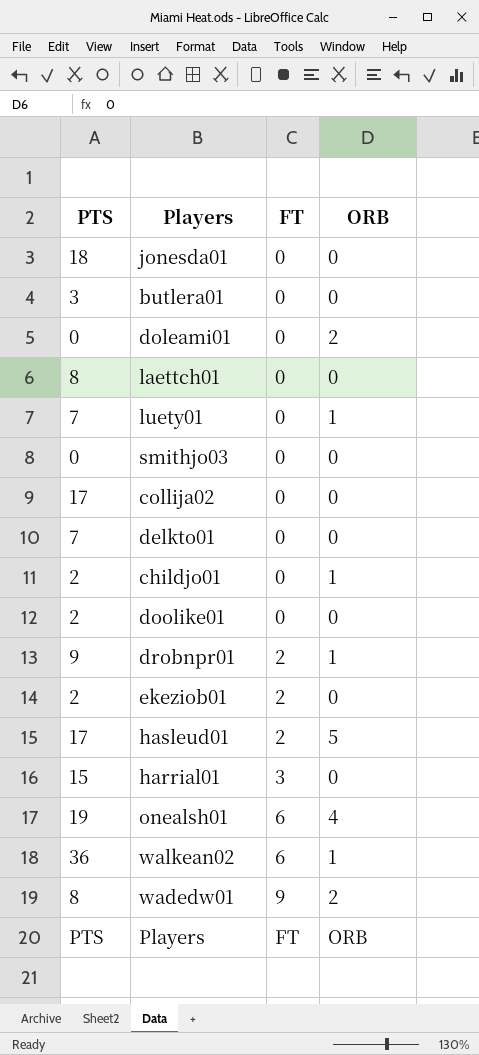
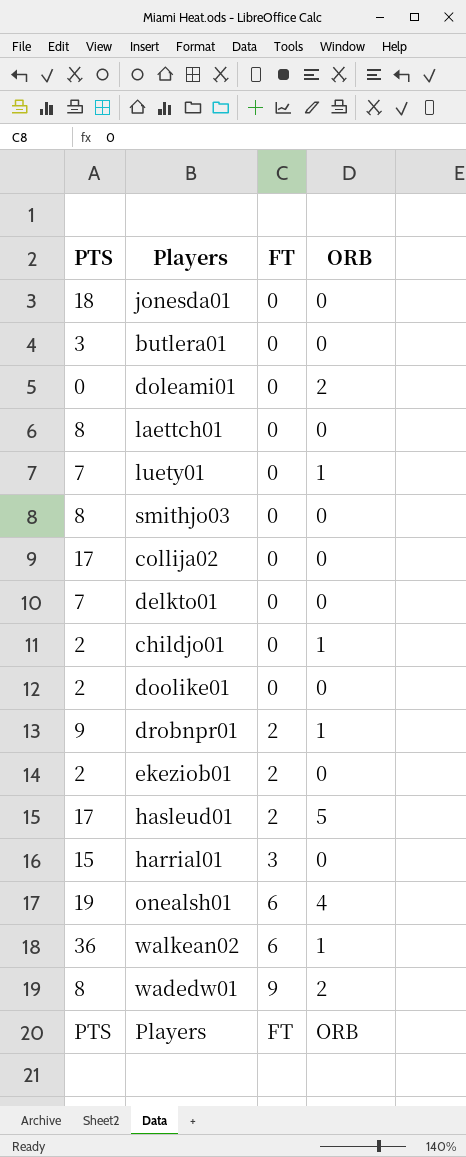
smithjo03 | PTS: 0 -> 8

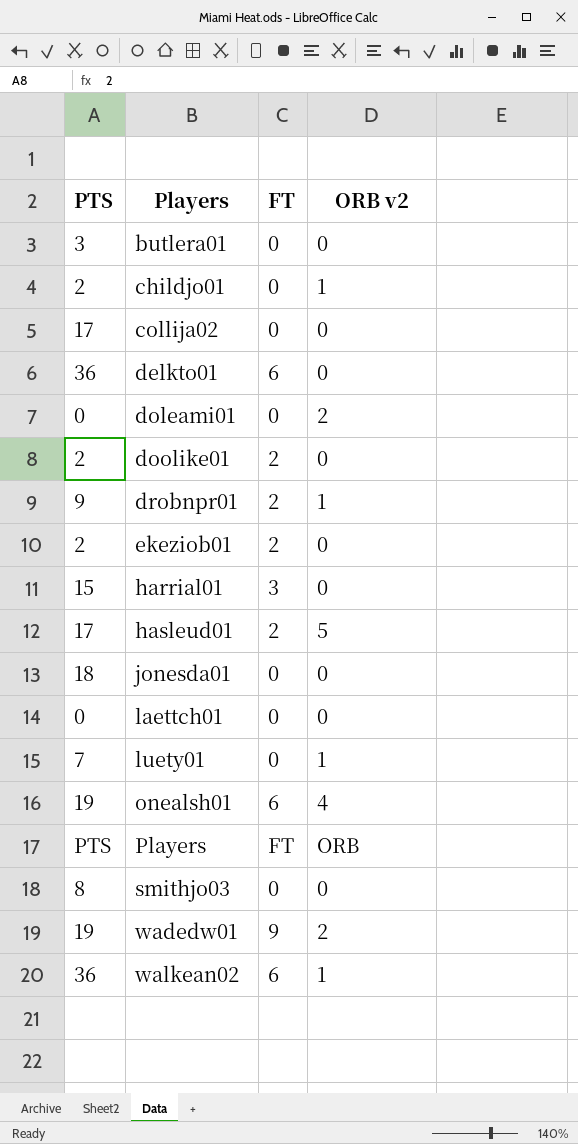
row order: FT ascending -> Players ascending
column name: ORB -> ORB v2
delkto01 | PTS: 7 -> 36
delkto01 | FT: 0 -> 6
doolike01 | FT: 0 -> 2
laettch01 | PTS: 8 -> 0
wadedw01 | PTS: 8 -> 19

